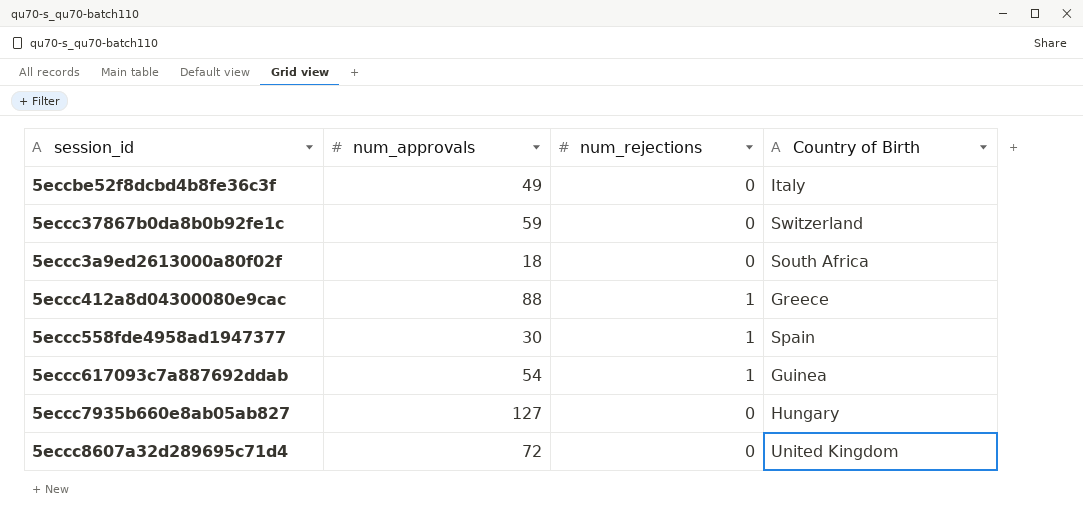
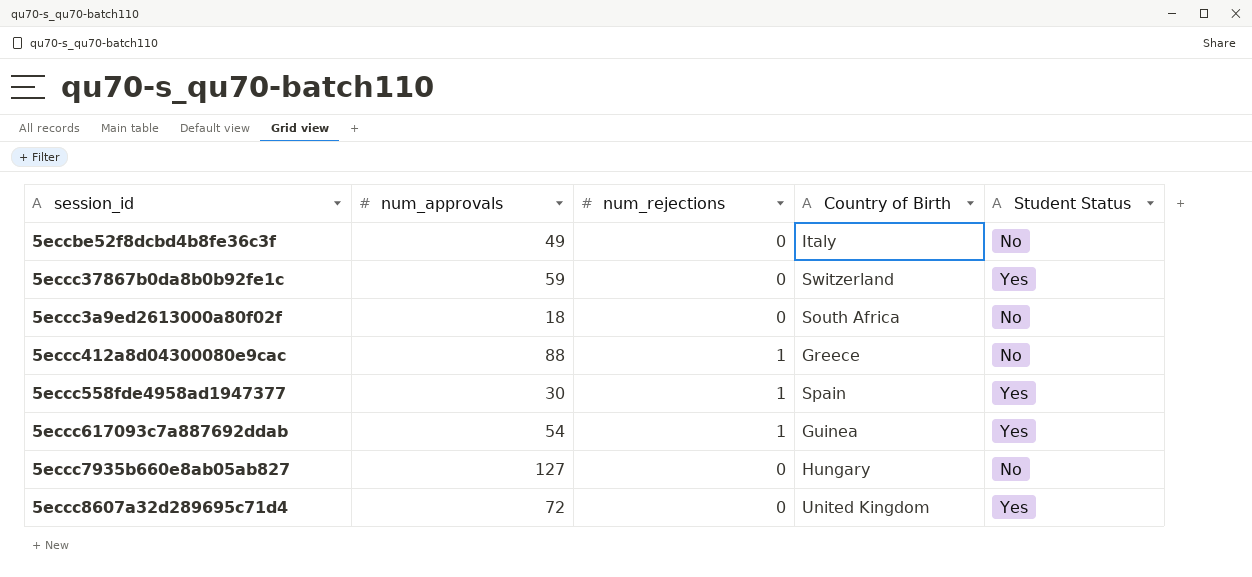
column Student Status | position: none -> 5

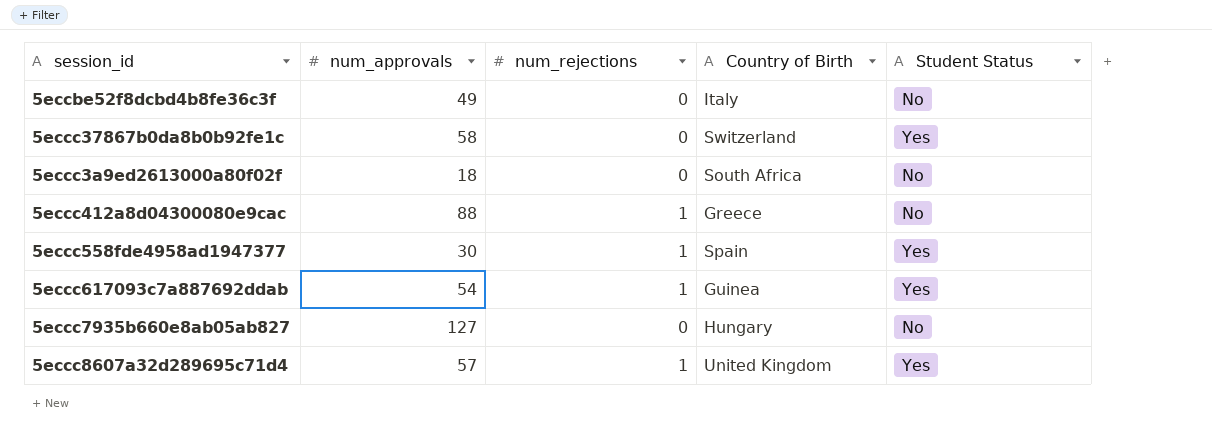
5eccc37867b0da8b0b92fe1c | num_approvals: 59 -> 58
5eccc8607a32d289695c71d4 | num_approvals: 72 -> 57
5eccc8607a32d289695c71d4 | num_rejections: 0 -> 1

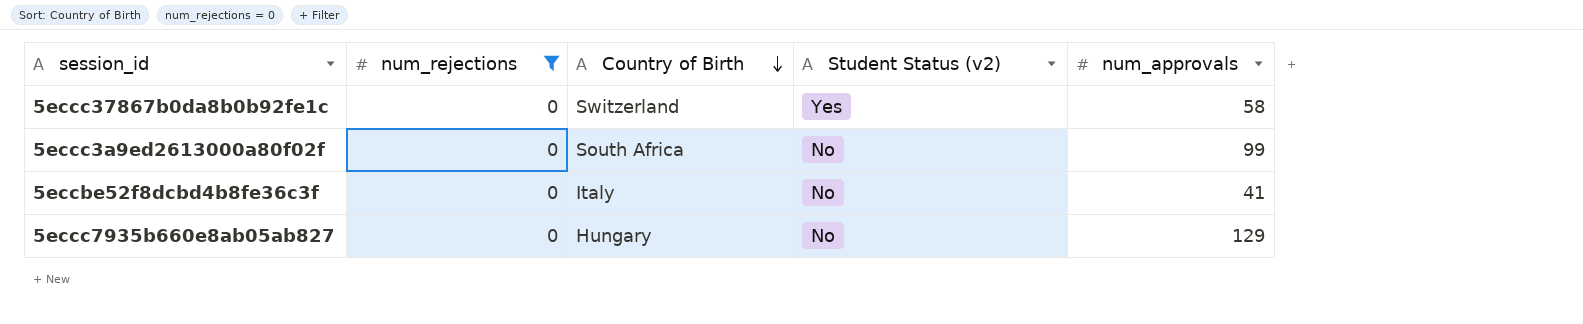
filter: none -> num_rejections = 0
row order: none -> Country of Birth descending
column name: Student Status -> Student Status (v2)
column num_approvals | position: 2 -> 5
5eccc3a9ed2613000a80f02f | num_approvals: 18 -> 99
5eccbe52f8dcbd4b8fe36c3f | num_approvals: 49 -> 41
5eccc7935b660e8ab05ab827 | num_approvals: 127 -> 129

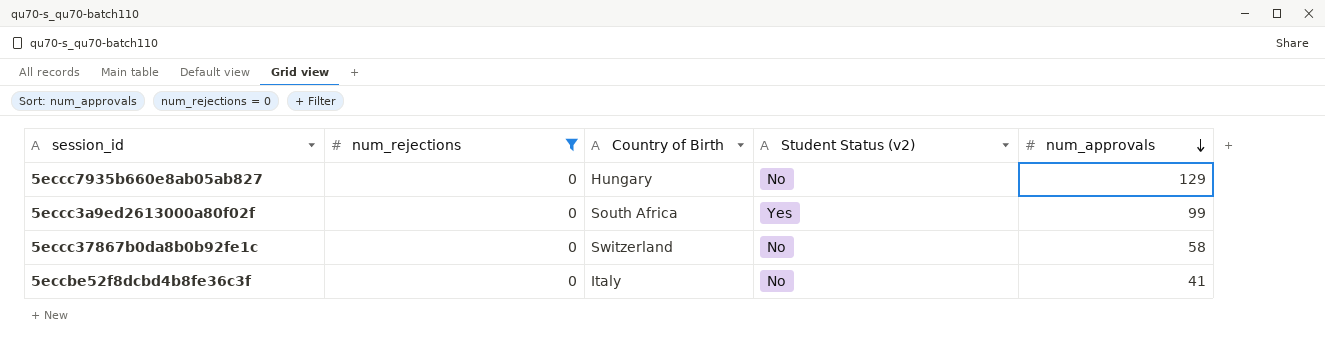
row order: Country of Birth descending -> num_approvals descending
5eccc3a9ed2613000a80f02f | Student Status (v2): No -> Yes
5eccc37867b0da8b0b92fe1c | Student Status (v2): Yes -> No

